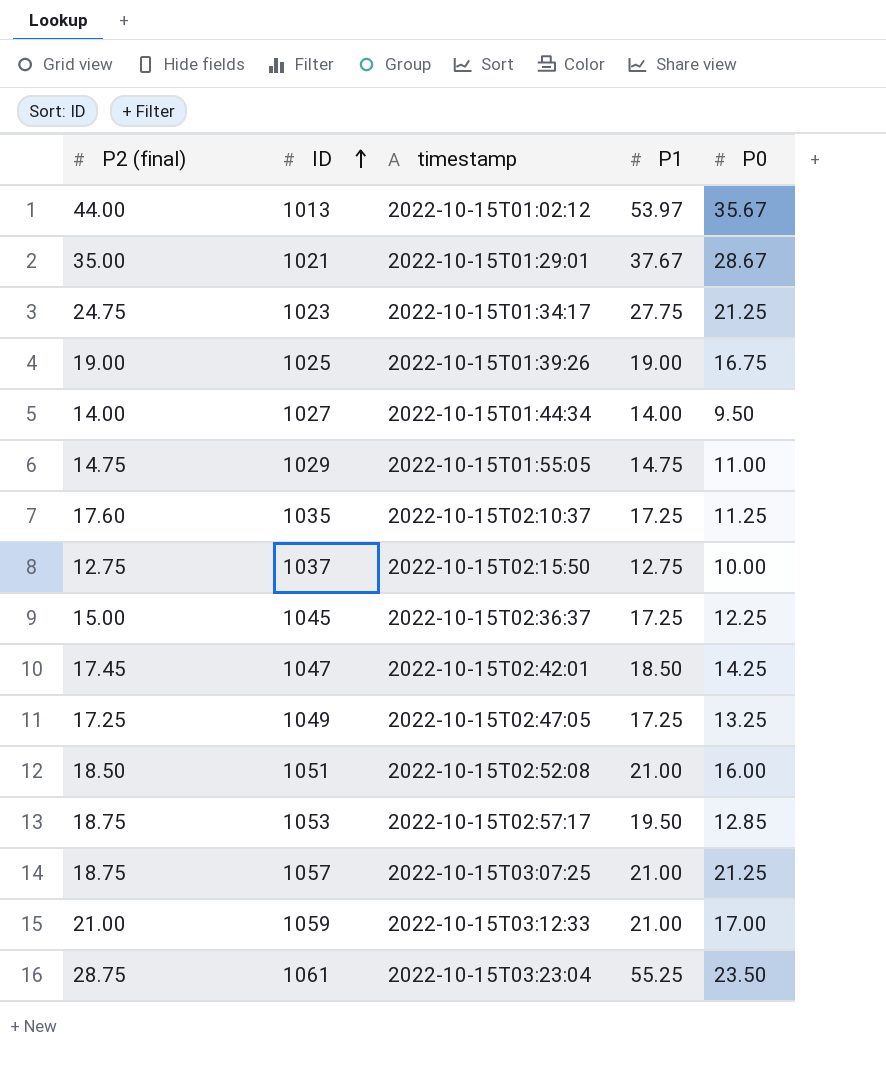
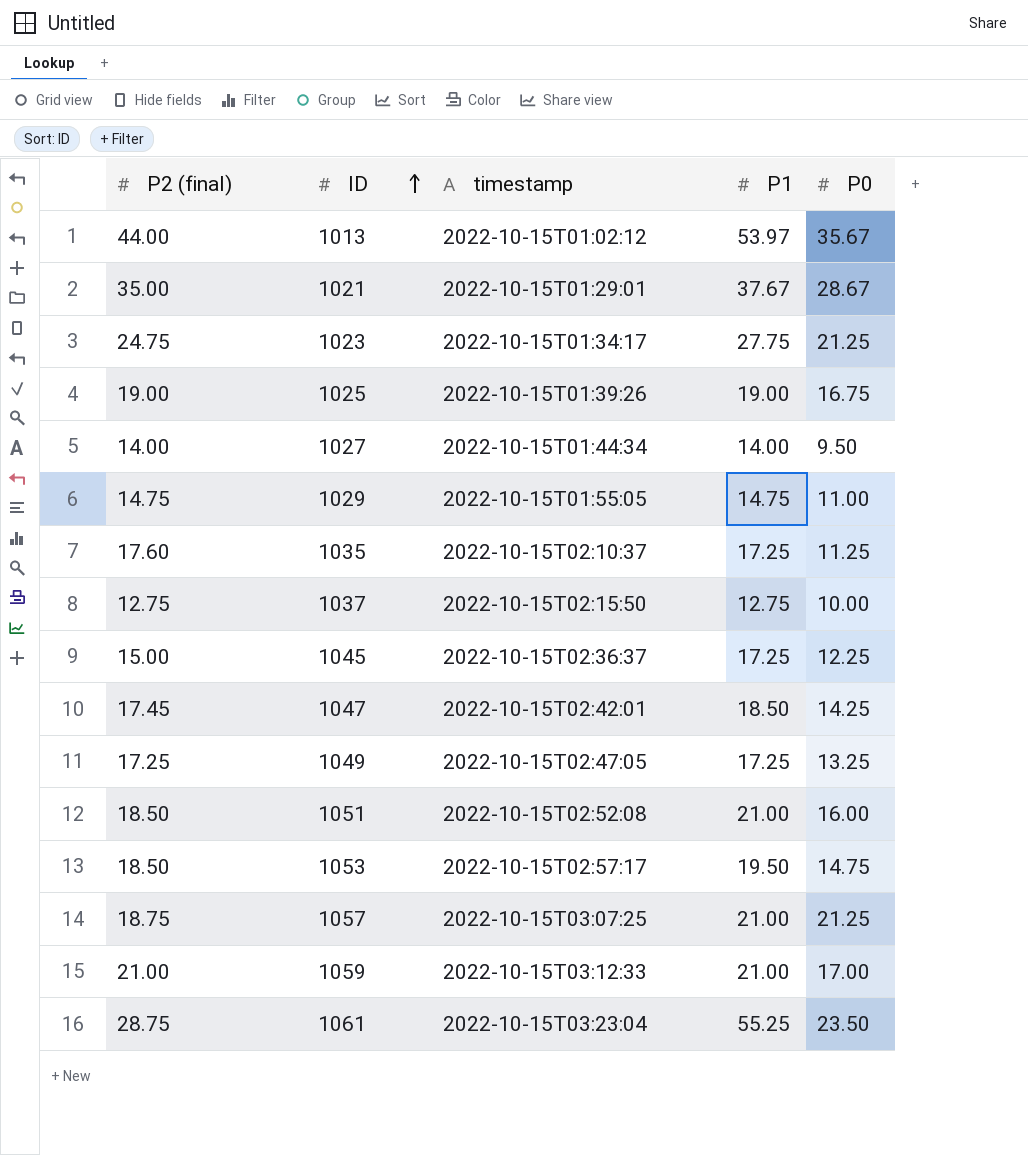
1053 | P2 (final): 18.75 -> 18.50
1053 | P0: 12.85 -> 14.75

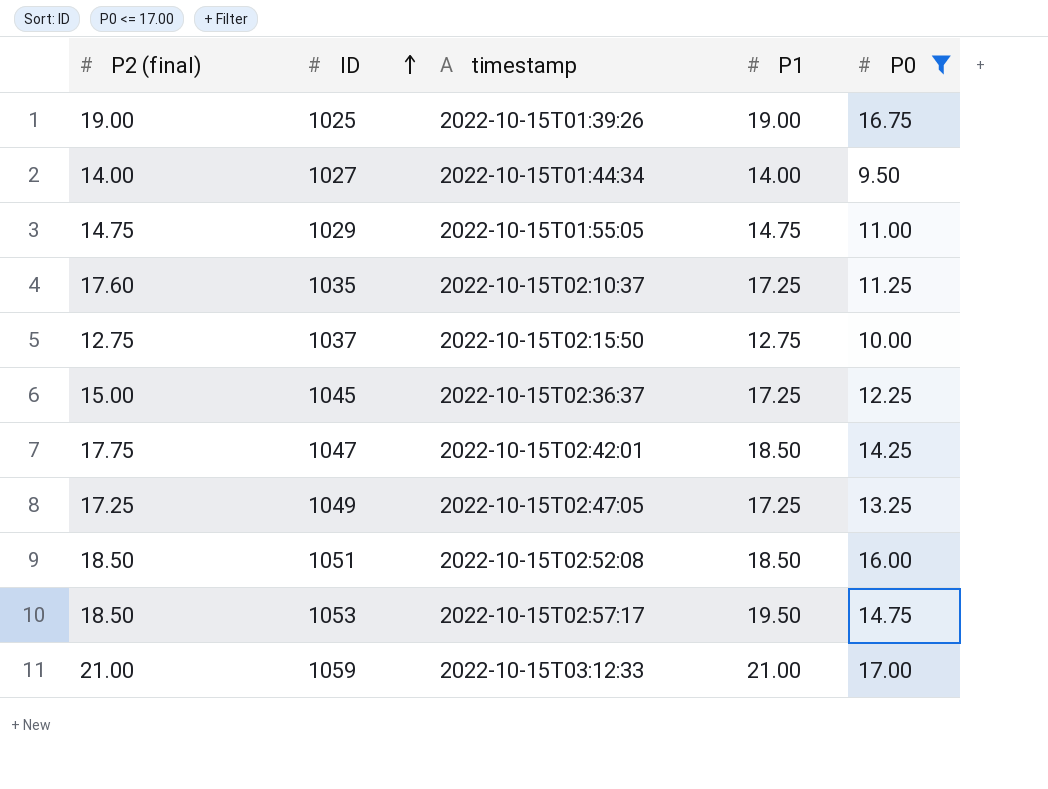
filter: none -> P0 <= 17.00
1047 | P2 (final): 17.45 -> 17.75
1051 | P1: 21.00 -> 18.50

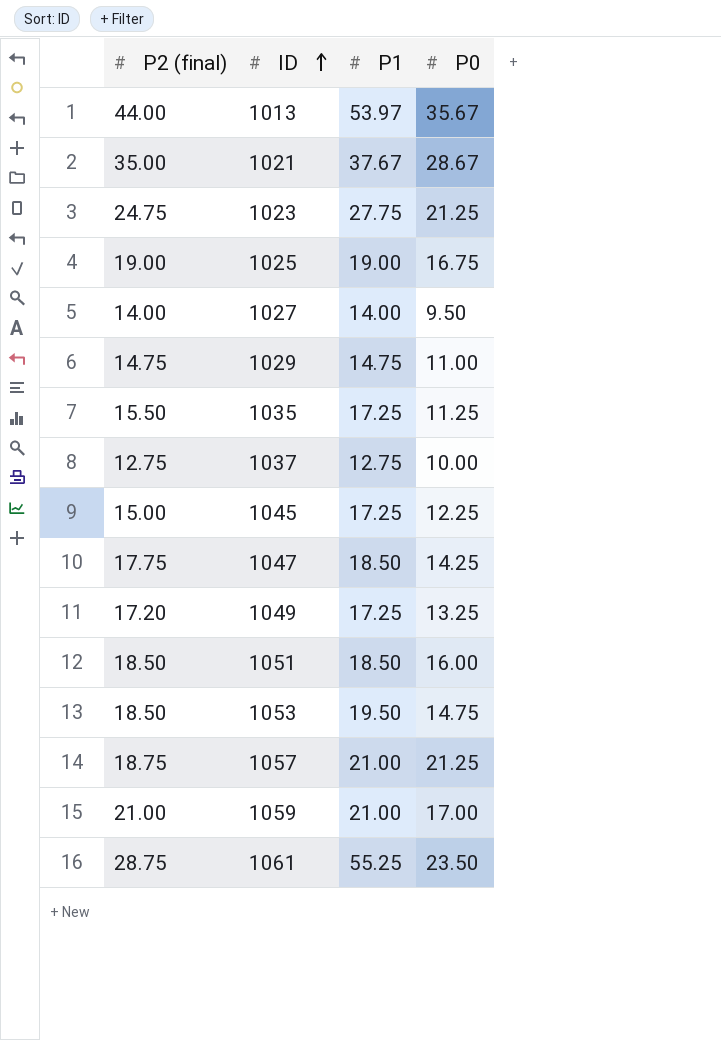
filter: P0 <= 17.00 -> none
column timestamp | position: 3 -> none
1035 | P2 (final): 17.60 -> 15.50
1049 | P2 (final): 17.25 -> 17.20

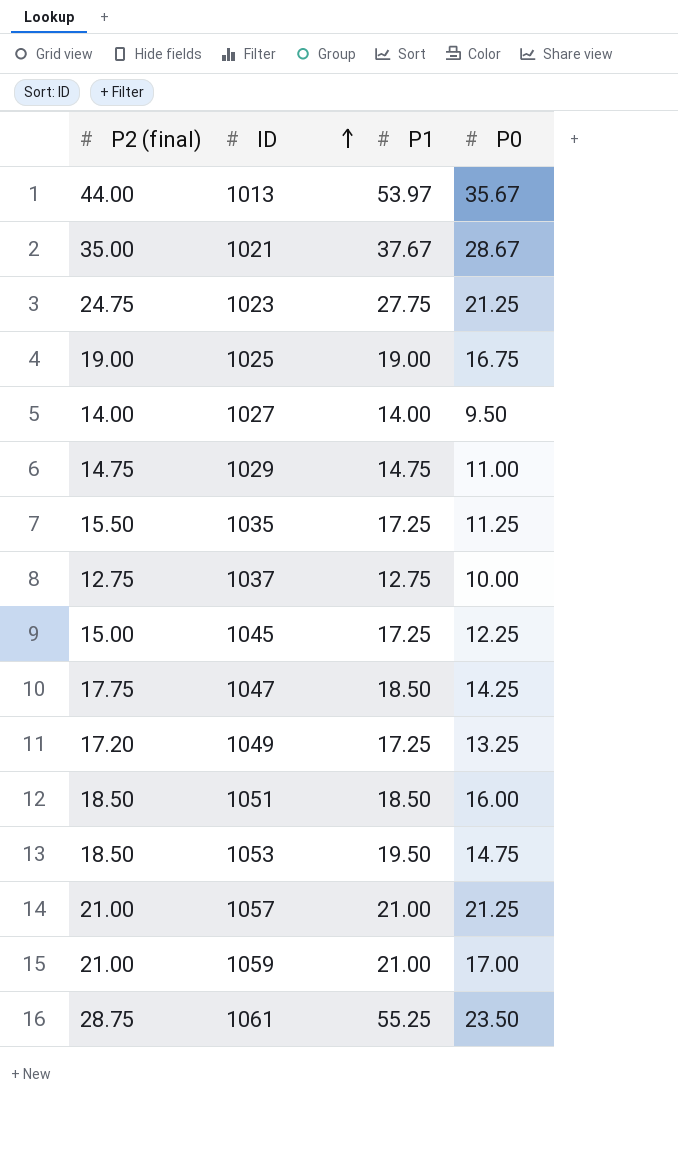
1057 | P2 (final): 18.75 -> 21.00

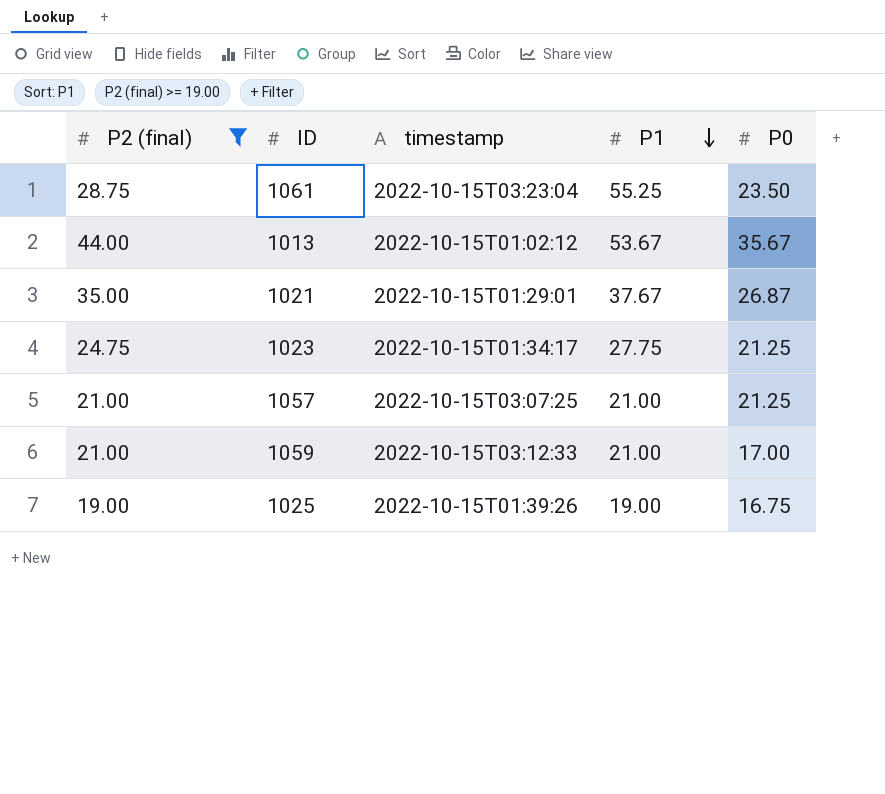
filter: none -> P2 (final) >= 19.00
row order: ID ascending -> P1 descending
column timestamp | position: none -> 3
1013 | P1: 53.97 -> 53.67
1021 | P0: 28.67 -> 26.87

